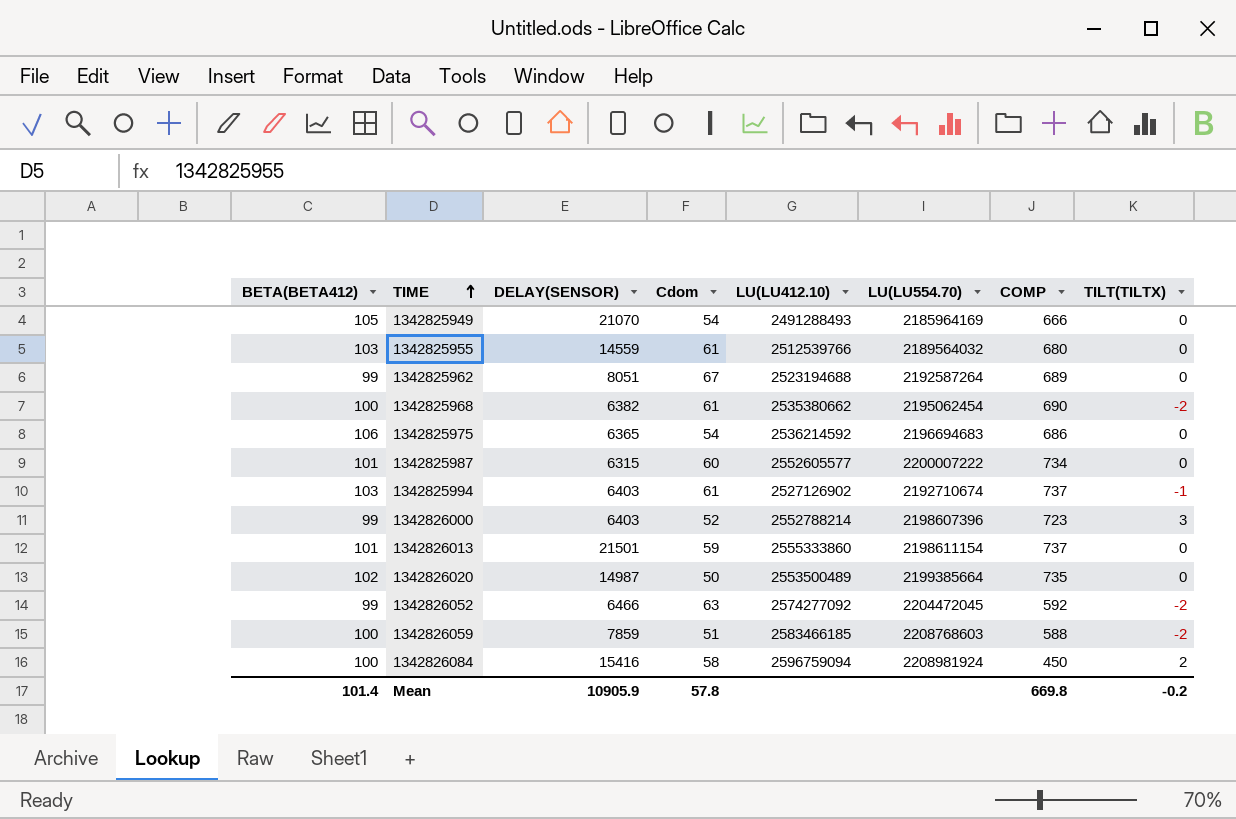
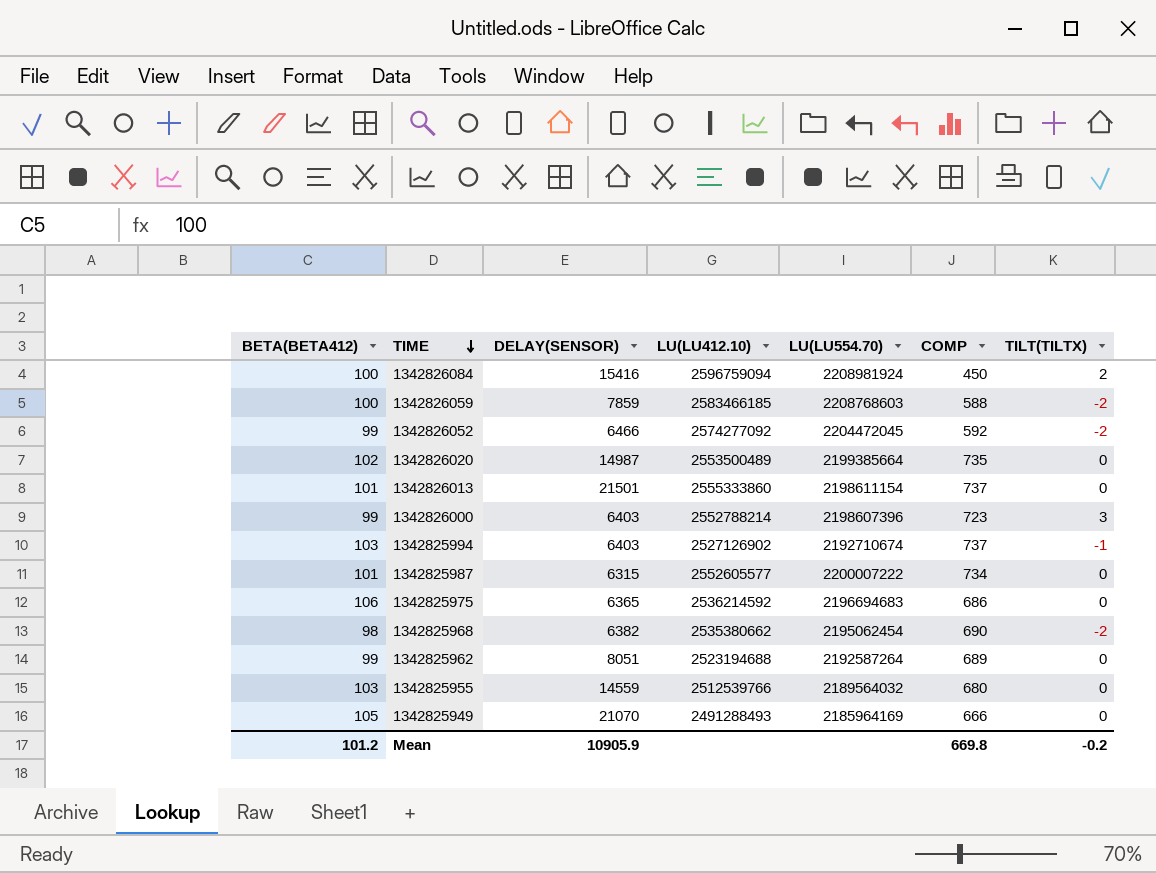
row order: TIME ascending -> TIME descending
column Cdom | position: 4 -> none
1342825968 | BETA(BETA412): 100 -> 98
Mean | BETA(BETA412): 101.4 -> 101.2

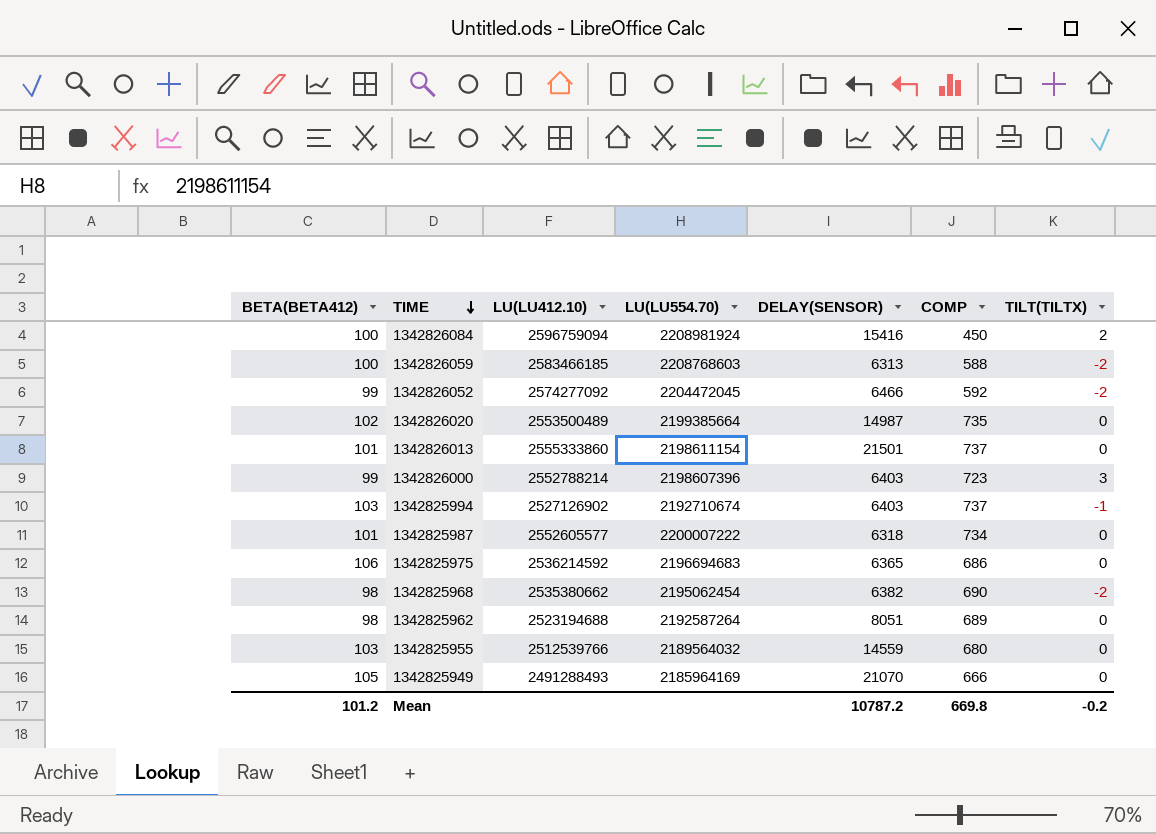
column DELAY(SENSOR) | position: 3 -> 5
1342826059 | DELAY(SENSOR): 7859 -> 6313
1342825987 | DELAY(SENSOR): 6315 -> 6318
1342825962 | BETA(BETA412): 99 -> 98
Mean | DELAY(SENSOR): 10905.9 -> 10787.2

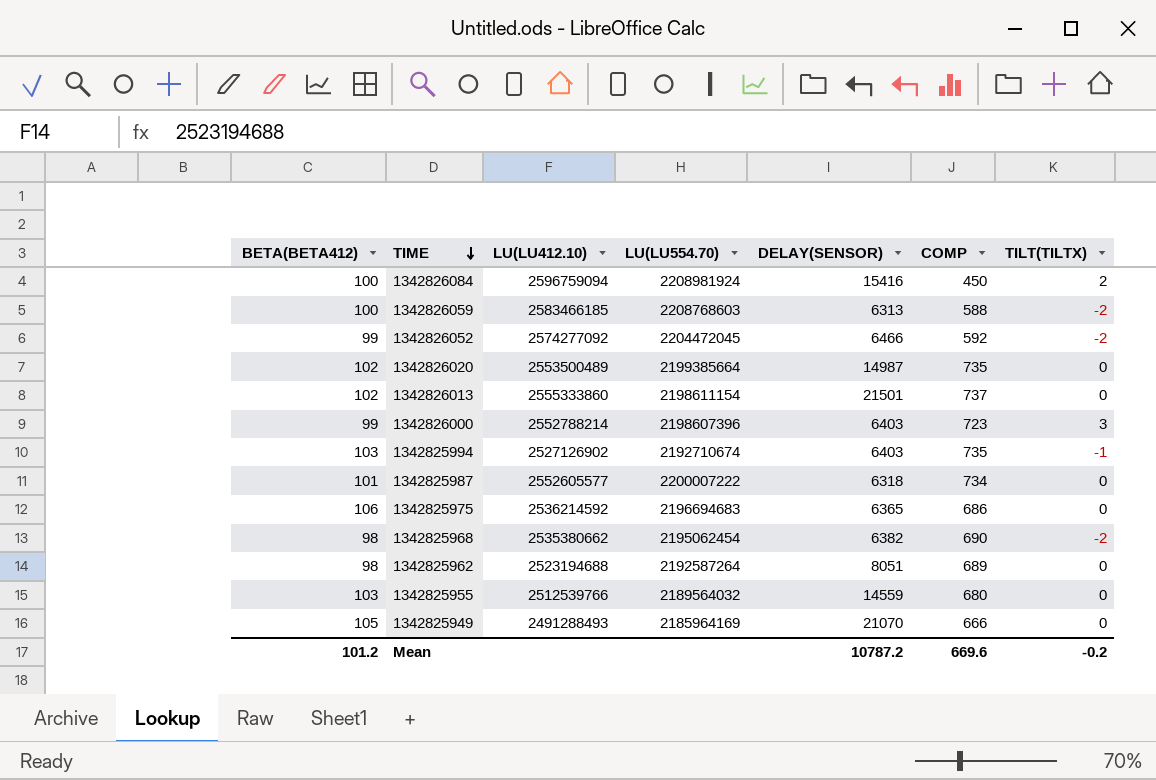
1342826013 | BETA(BETA412): 101 -> 102
1342825994 | COMP: 737 -> 735
Mean | COMP: 669.8 -> 669.6

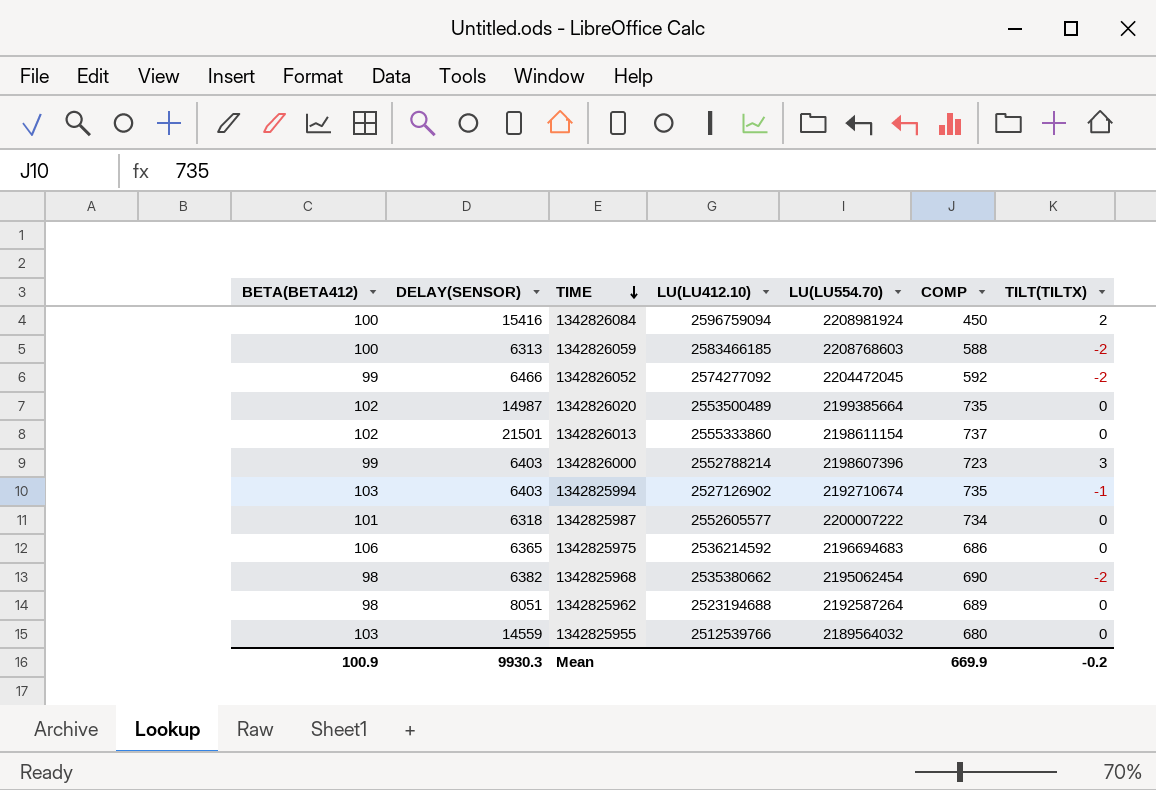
column DELAY(SENSOR) | position: 5 -> 2
row 1342825949: 105 | 2491288493 | 2185964169 | 21070 | 666 | 0 -> none
Mean | BETA(BETA412): 101.2 -> 100.9
Mean | DELAY(SENSOR): 10787.2 -> 9930.3
Mean | COMP: 669.6 -> 669.9

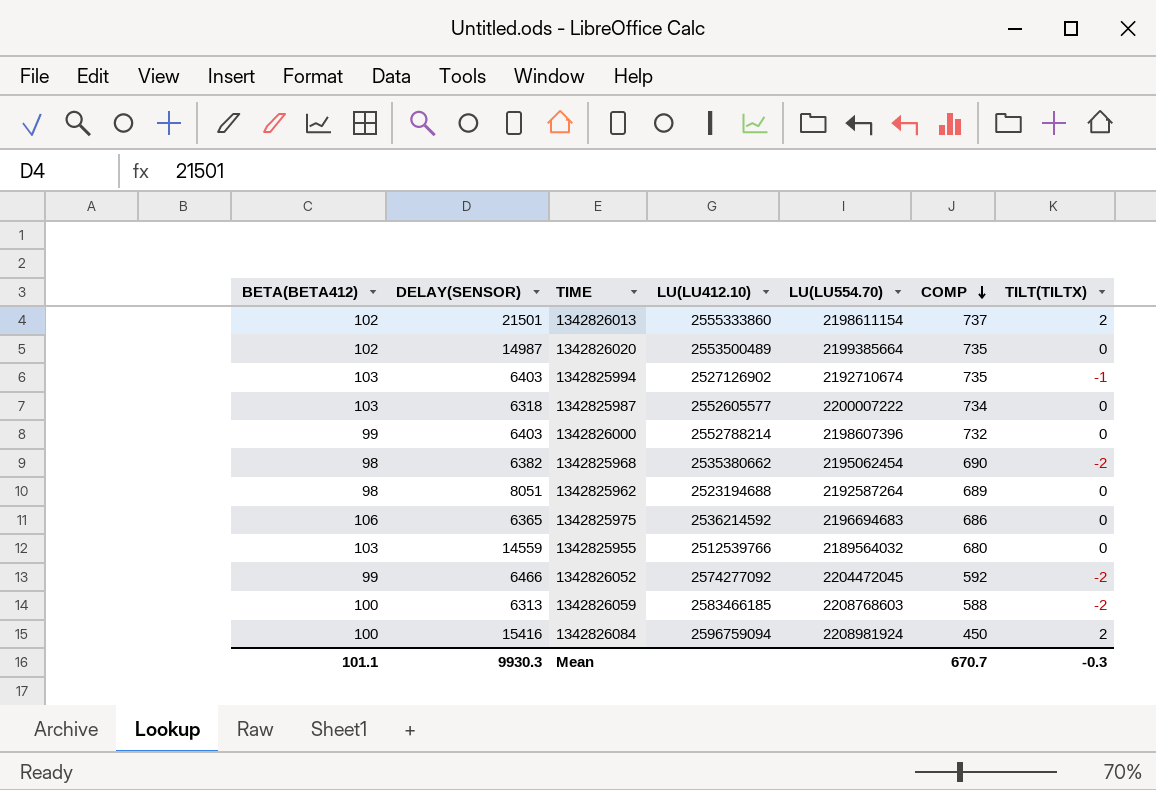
row order: TIME descending -> COMP descending
1342826013 | TILT(TILTX): 0 -> 2
1342825987 | BETA(BETA412): 101 -> 103
1342826000 | COMP: 723 -> 732
1342826000 | TILT(TILTX): 3 -> 0
Mean | BETA(BETA412): 100.9 -> 101.1
Mean | COMP: 669.9 -> 670.7
Mean | TILT(TILTX): -0.2 -> -0.3

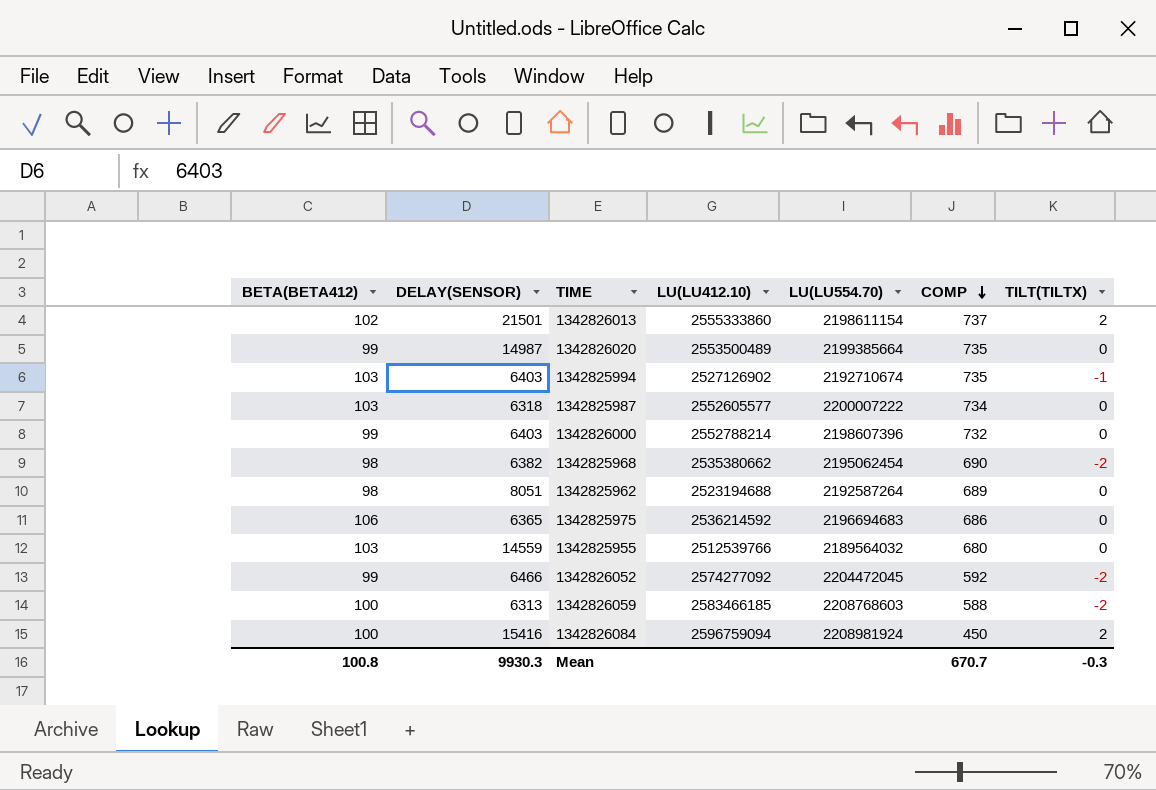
1342826020 | BETA(BETA412): 102 -> 99
Mean | BETA(BETA412): 101.1 -> 100.8

